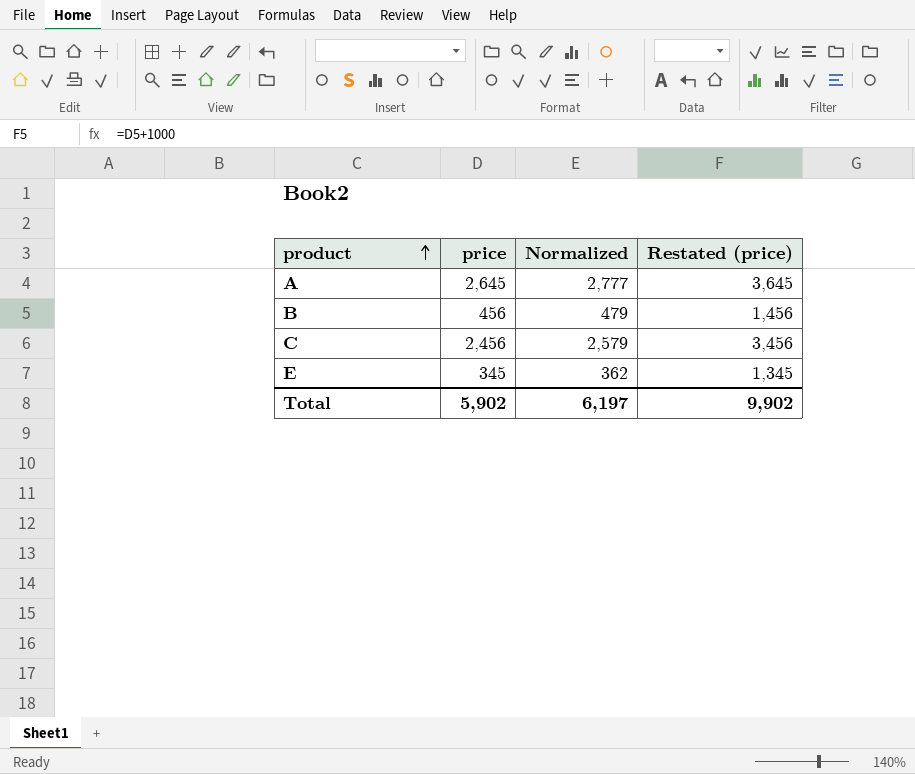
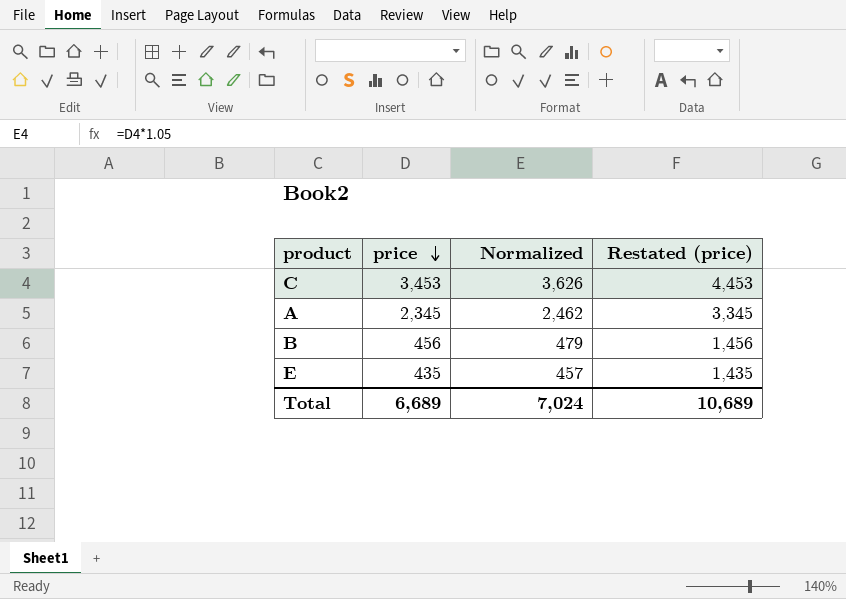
row order: product ascending -> price descending
C | price: 2,456 -> 3,453
C | Normalized: 2,579 -> 3,626
C | Restated (price): 3,456 -> 4,453
A | price: 2,645 -> 2,345
A | Normalized: 2,777 -> 2,462
A | Restated (price): 3,645 -> 3,345
E | price: 345 -> 435
E | Normalized: 362 -> 457
E | Restated (price): 1,345 -> 1,435
Total | price: 5,902 -> 6,689
Total | Normalized: 6,197 -> 7,024
Total | Restated (price): 9,902 -> 10,689

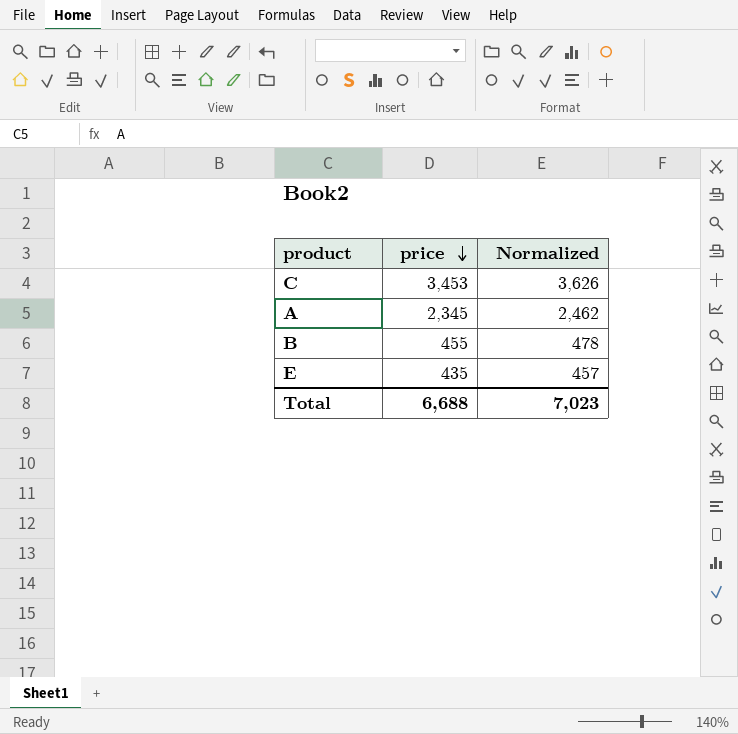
column Restated (price) | formula: [price] + 1000 -> none
B | price: 456 -> 455
B | Normalized: 479 -> 478
Total | price: 6,689 -> 6,688
Total | Normalized: 7,024 -> 7,023

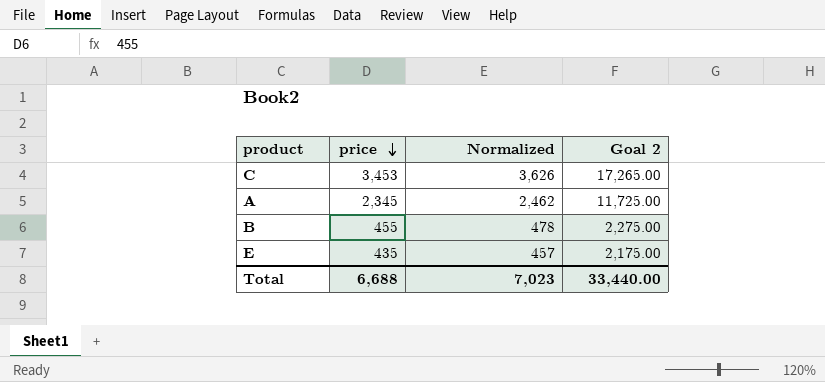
column Goal 2 | formula: none -> [price] * 5

